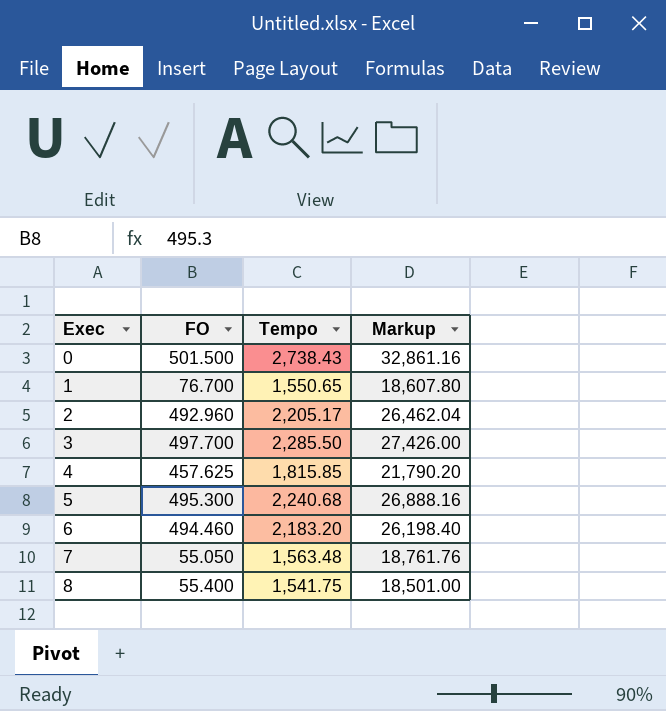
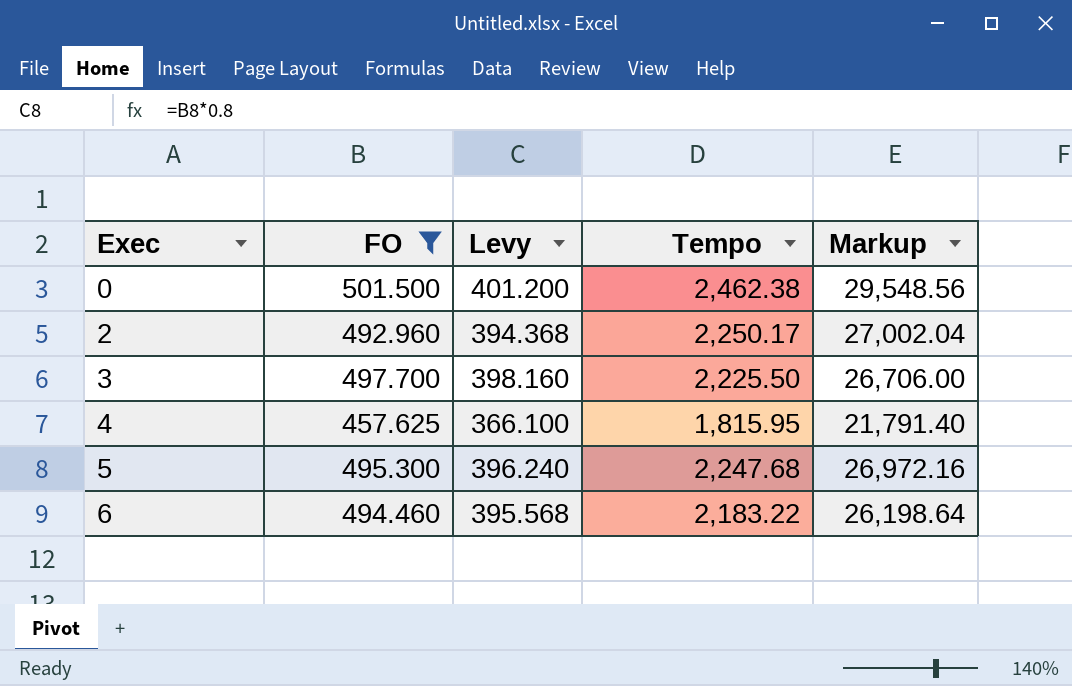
filter: none -> FO >= 457.625
column Levy | formula: none -> [FO] * 0.8
0 | Tempo: 2,738.43 -> 2,462.38
0 | Markup: 32,861.16 -> 29,548.56
2 | Tempo: 2,205.17 -> 2,250.17
2 | Markup: 26,462.04 -> 27,002.04
3 | Tempo: 2,285.50 -> 2,225.50
3 | Markup: 27,426.00 -> 26,706.00
4 | Tempo: 1,815.85 -> 1,815.95
4 | Markup: 21,790.20 -> 21,791.40
5 | Tempo: 2,240.68 -> 2,247.68
5 | Markup: 26,888.16 -> 26,972.16
6 | Tempo: 2,183.20 -> 2,183.22
6 | Markup: 26,198.40 -> 26,198.64

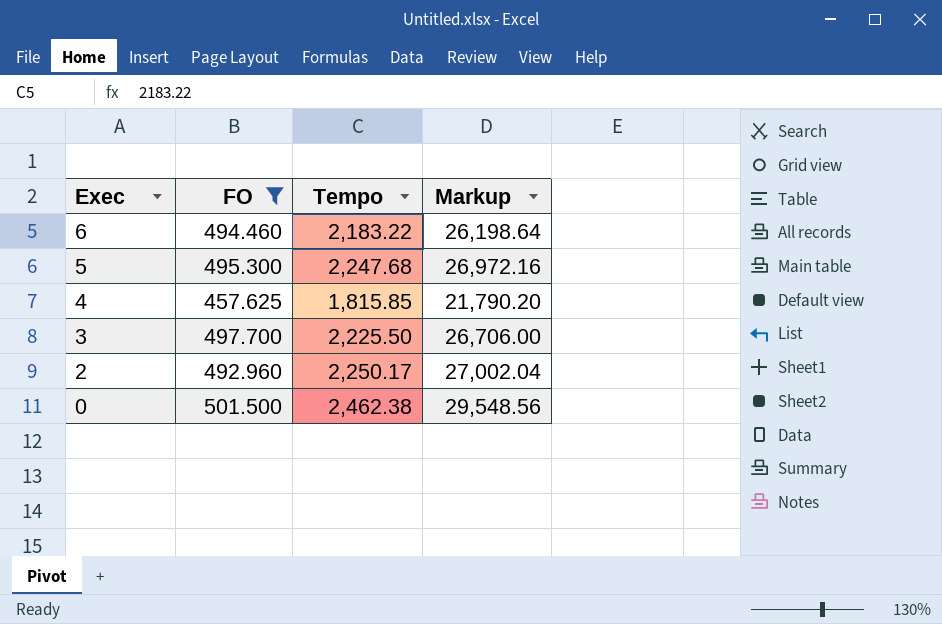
row order: Exec ascending -> Exec descending
column Levy | formula: [FO] * 0.8 -> none
4 | Tempo: 1,815.95 -> 1,815.85
4 | Markup: 21,791.40 -> 21,790.20

